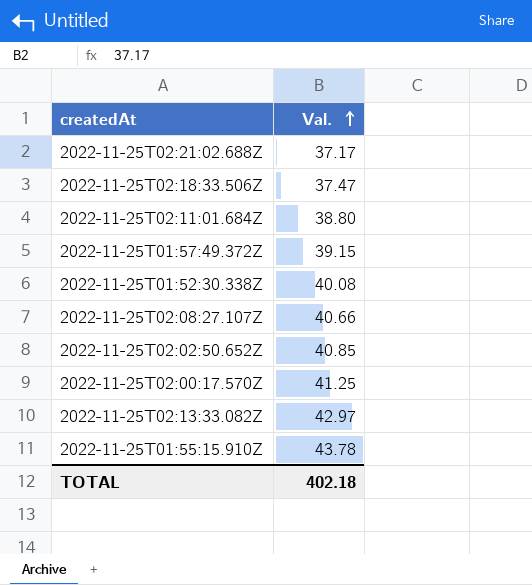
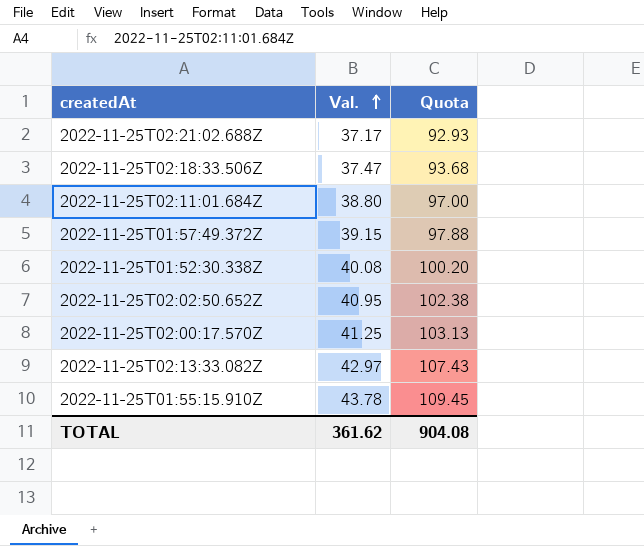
column Quota | formula: none -> [Val.] * 2.5
row 2022-11-25T02:08:27.107Z: 40.66 -> none
2022-11-25T02:02:50.652Z | Val.: 40.85 -> 40.95
TOTAL | Val.: 402.18 -> 361.62

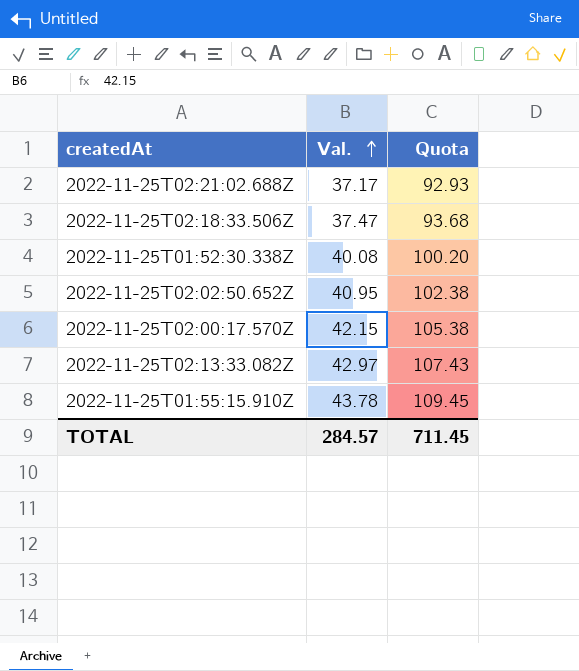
row 2022-11-25T02:11:01.684Z: 38.80 | 97.00 -> none
row 2022-11-25T01:57:49.372Z: 39.15 | 97.88 -> none
2022-11-25T02:00:17.570Z | Val.: 41.25 -> 42.15
2022-11-25T02:00:17.570Z | Quota: 103.13 -> 105.38
TOTAL | Val.: 361.62 -> 284.57
TOTAL | Quota: 904.08 -> 711.45

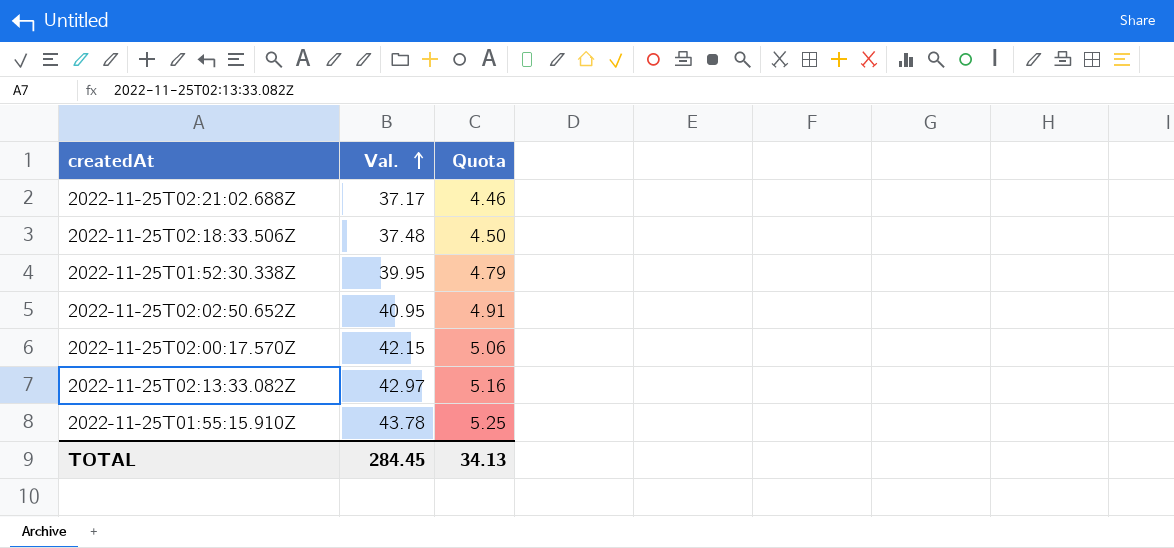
column Quota | formula: [Val.] * 2.5 -> [Val.] * 0.12
2022-11-25T02:18:33.506Z | Val.: 37.47 -> 37.48
2022-11-25T01:52:30.338Z | Val.: 40.08 -> 39.95
TOTAL | Val.: 284.57 -> 284.45
TOTAL | Quota: 711.45 -> 34.13

